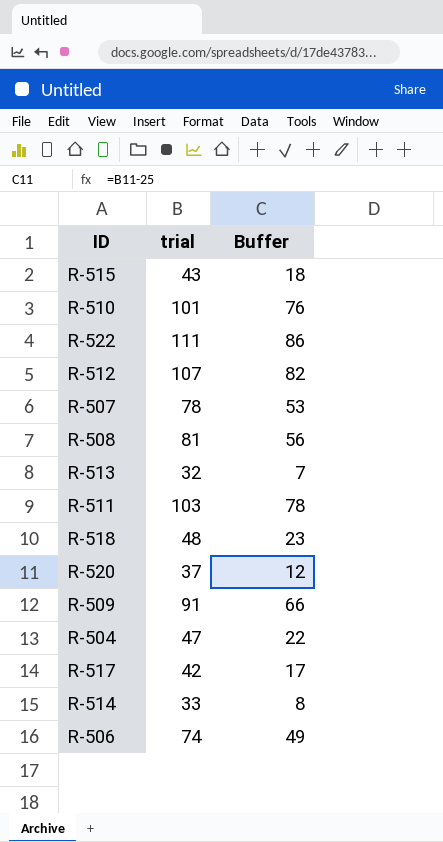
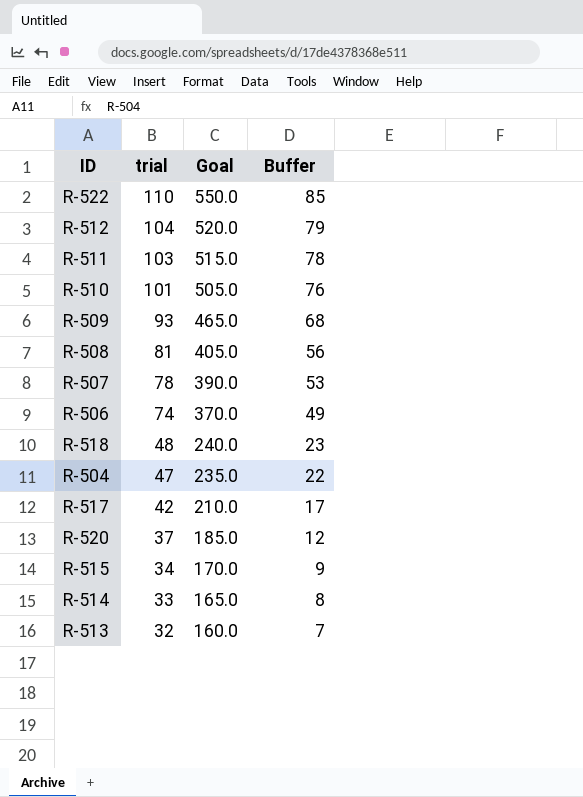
row order: none -> trial descending
column Goal | formula: none -> [trial] * 5
R-522 | trial: 111 -> 110
R-522 | Buffer: 86 -> 85
R-512 | trial: 107 -> 104
R-512 | Buffer: 82 -> 79
R-509 | trial: 91 -> 93
R-509 | Buffer: 66 -> 68
R-515 | trial: 43 -> 34
R-515 | Buffer: 18 -> 9

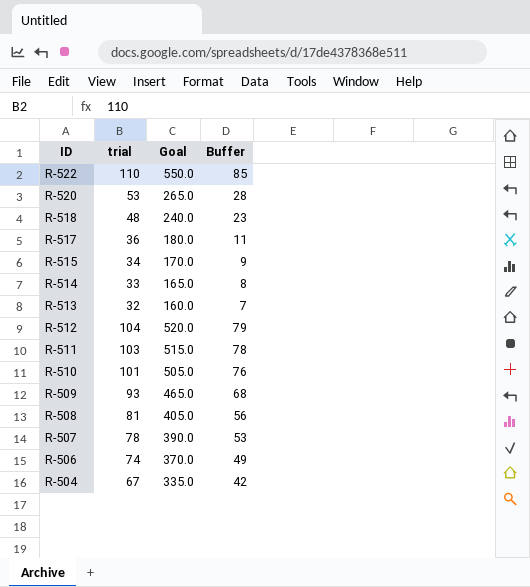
row order: trial descending -> ID descending
R-520 | trial: 37 -> 53
R-520 | Goal: 185.0 -> 265.0
R-520 | Buffer: 12 -> 28
R-517 | trial: 42 -> 36
R-517 | Goal: 210.0 -> 180.0
R-517 | Buffer: 17 -> 11
R-504 | trial: 47 -> 67
R-504 | Goal: 235.0 -> 335.0
R-504 | Buffer: 22 -> 42

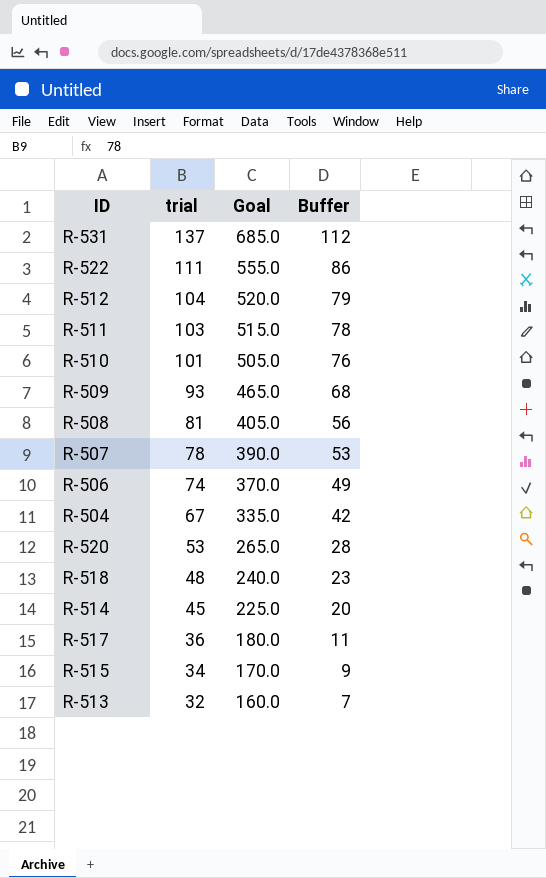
row order: ID descending -> trial descending
row R-531: none -> 137 | 685.0 | 112
R-522 | trial: 110 -> 111
R-522 | Goal: 550.0 -> 555.0
R-522 | Buffer: 85 -> 86
R-514 | trial: 33 -> 45
R-514 | Goal: 165.0 -> 225.0
R-514 | Buffer: 8 -> 20

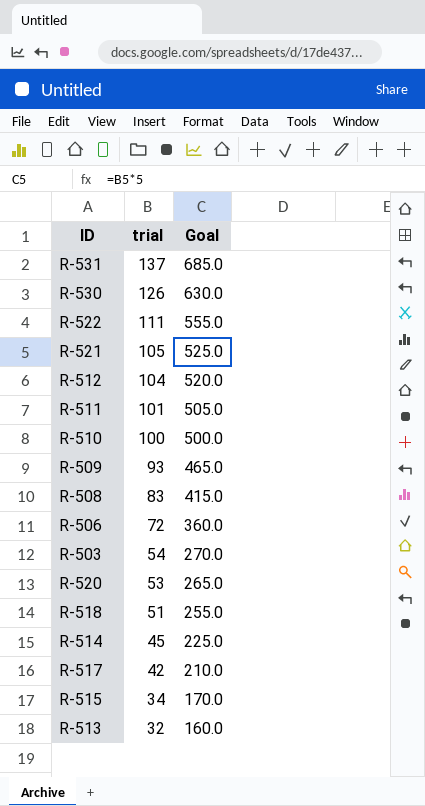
column Buffer | formula: [trial] - 25 -> none
row R-507: 78 | 390.0 | 53 -> none
row R-504: 67 | 335.0 | 42 -> none
row R-530: none -> 126 | 630.0
row R-521: none -> 105 | 525.0
R-511 | trial: 103 -> 101
R-511 | Goal: 515.0 -> 505.0
R-510 | trial: 101 -> 100
R-510 | Goal: 505.0 -> 500.0
R-508 | trial: 81 -> 83
R-508 | Goal: 405.0 -> 415.0
R-506 | trial: 74 -> 72
R-506 | Goal: 370.0 -> 360.0
row R-503: none -> 54 | 270.0
R-518 | trial: 48 -> 51
R-518 | Goal: 240.0 -> 255.0
R-517 | trial: 36 -> 42
R-517 | Goal: 180.0 -> 210.0

